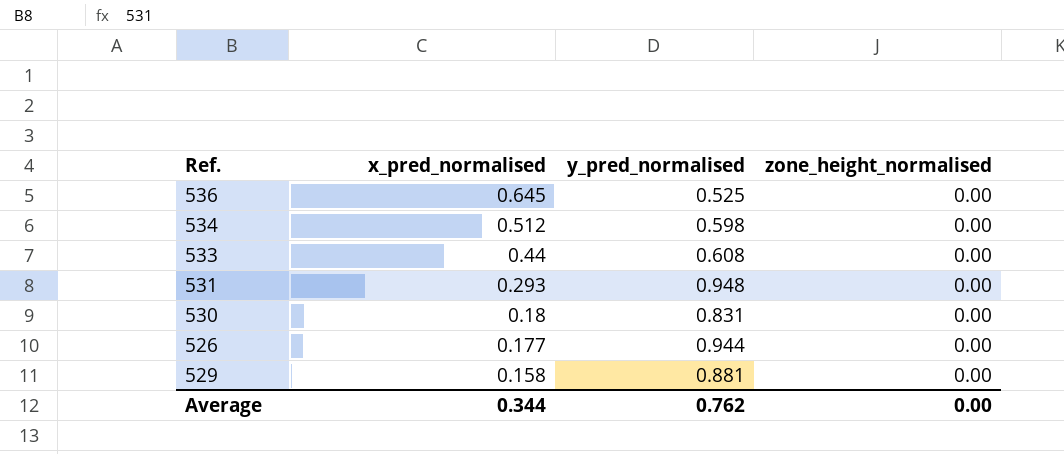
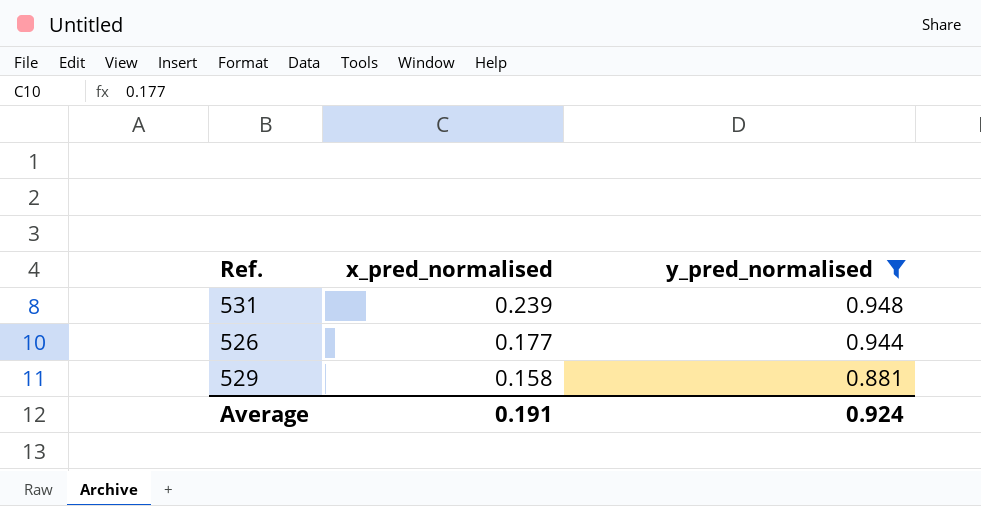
filter: none -> y_pred_normalised >= 0.881
column zone_height_normalised | position: 4 -> none
531 | x_pred_normalised: 0.293 -> 0.239
Average | x_pred_normalised: 0.344 -> 0.191
Average | y_pred_normalised: 0.762 -> 0.924

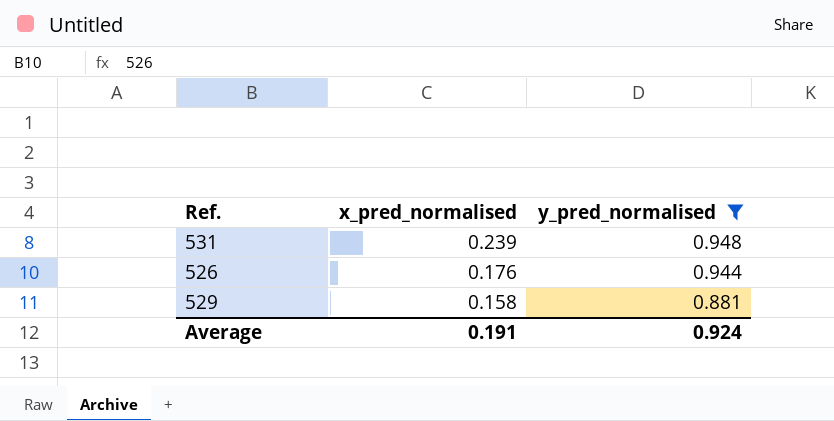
526 | x_pred_normalised: 0.177 -> 0.176

